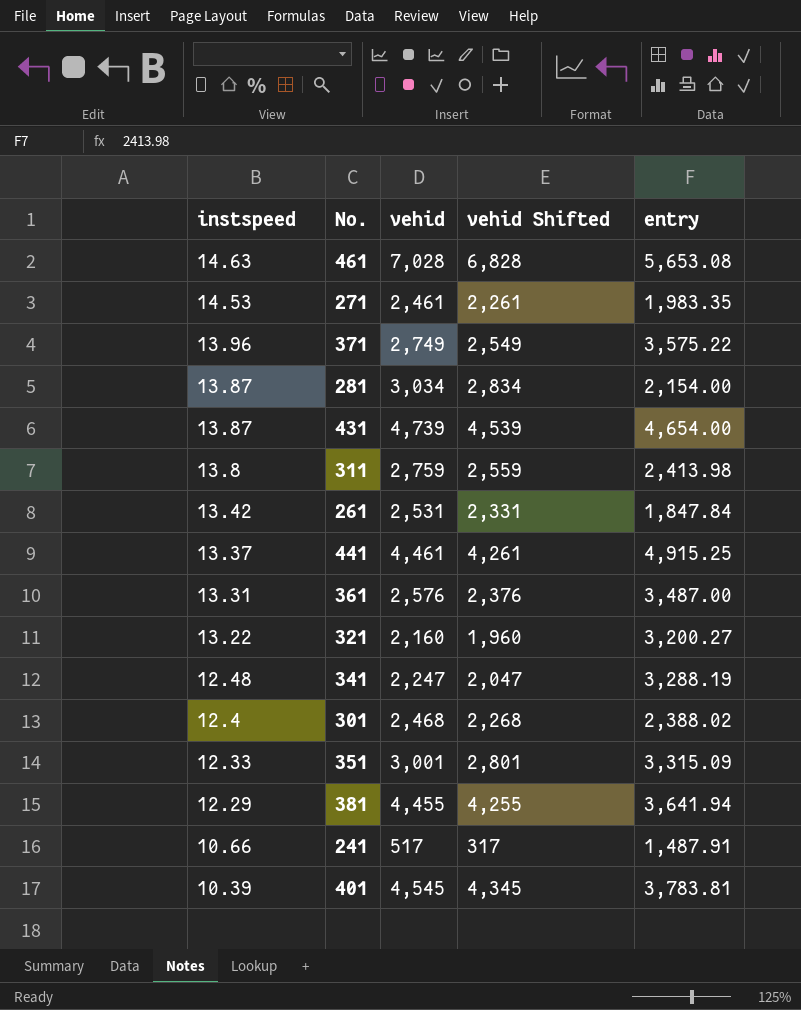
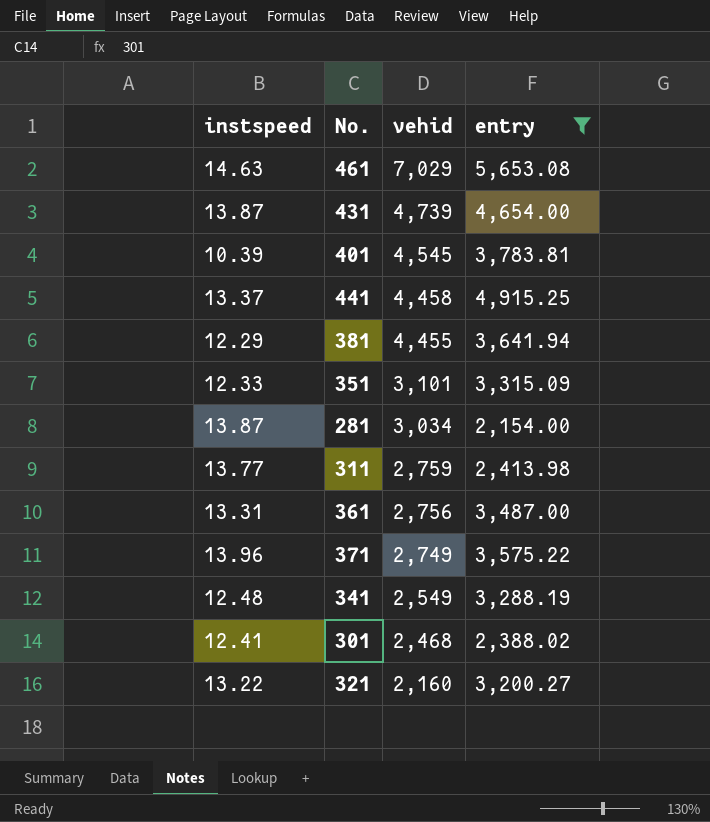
filter: none -> entry >= 2,154.00
row order: instspeed descending -> vehid descending
column vehid Shifted | formula: [vehid] - 200 -> none
461 | vehid: 7,028 -> 7,029
441 | vehid: 4,461 -> 4,458
351 | vehid: 3,001 -> 3,101
311 | instspeed: 13.8 -> 13.77
361 | vehid: 2,576 -> 2,756
341 | vehid: 2,247 -> 2,549
301 | instspeed: 12.4 -> 12.41

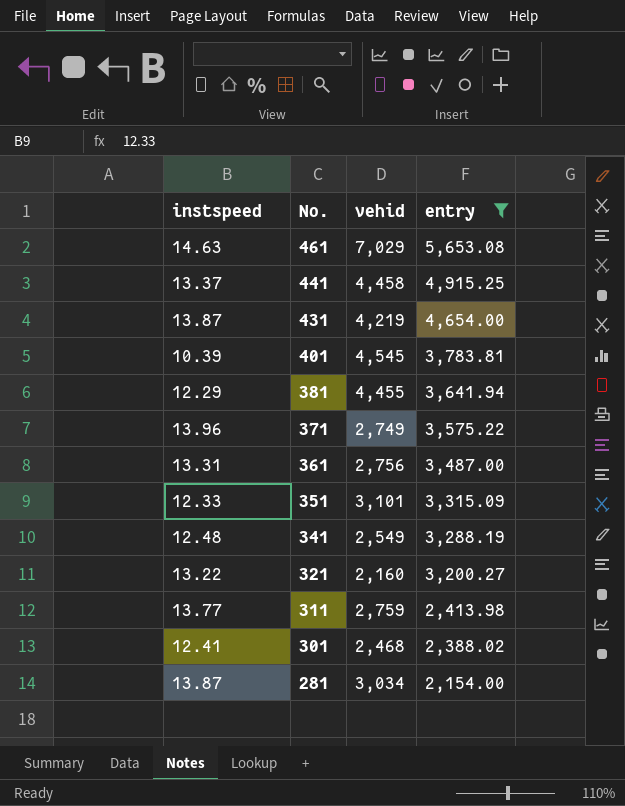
row order: vehid descending -> No. descending
431 | vehid: 4,739 -> 4,219

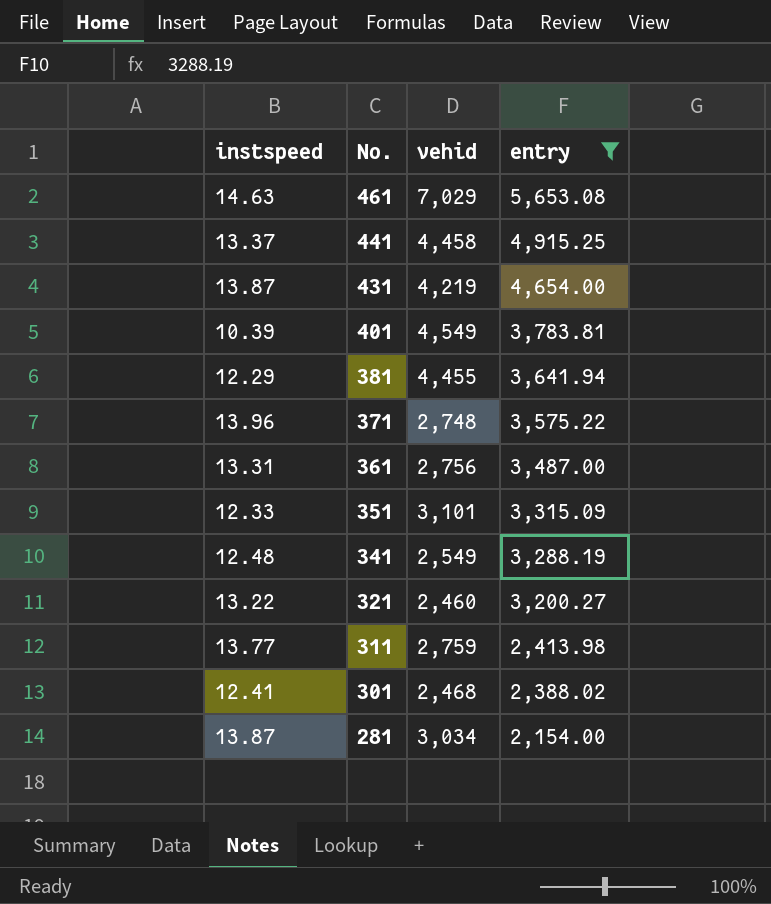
401 | vehid: 4,545 -> 4,549
371 | vehid: 2,749 -> 2,748
321 | vehid: 2,160 -> 2,460

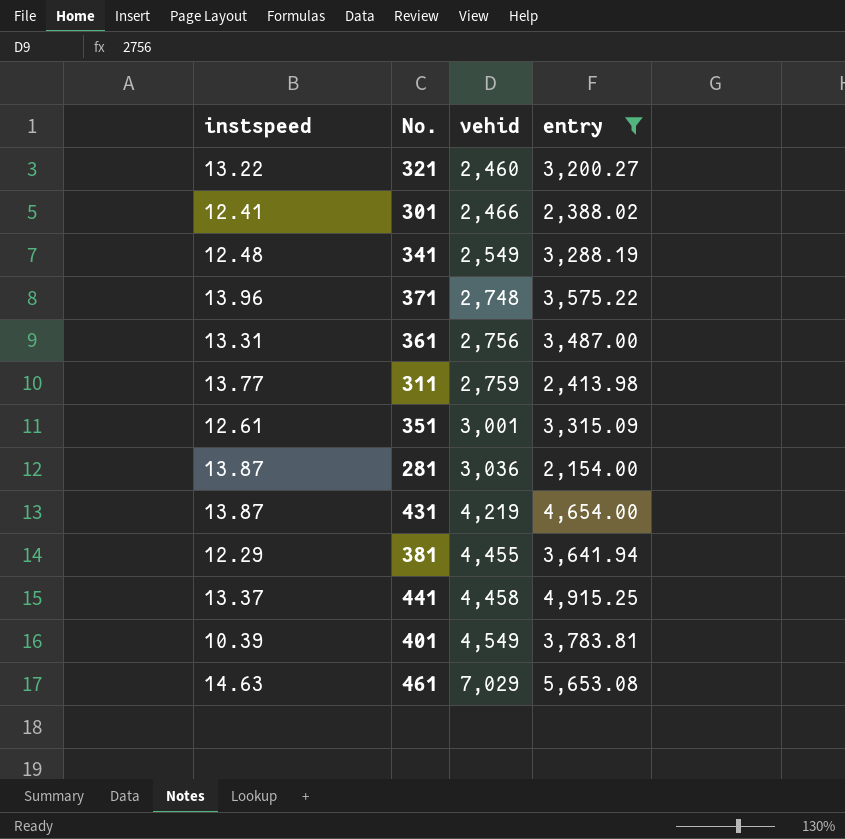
row order: No. descending -> vehid ascending
301 | vehid: 2,468 -> 2,466
351 | instspeed: 12.33 -> 12.61
351 | vehid: 3,101 -> 3,001
281 | vehid: 3,034 -> 3,036

